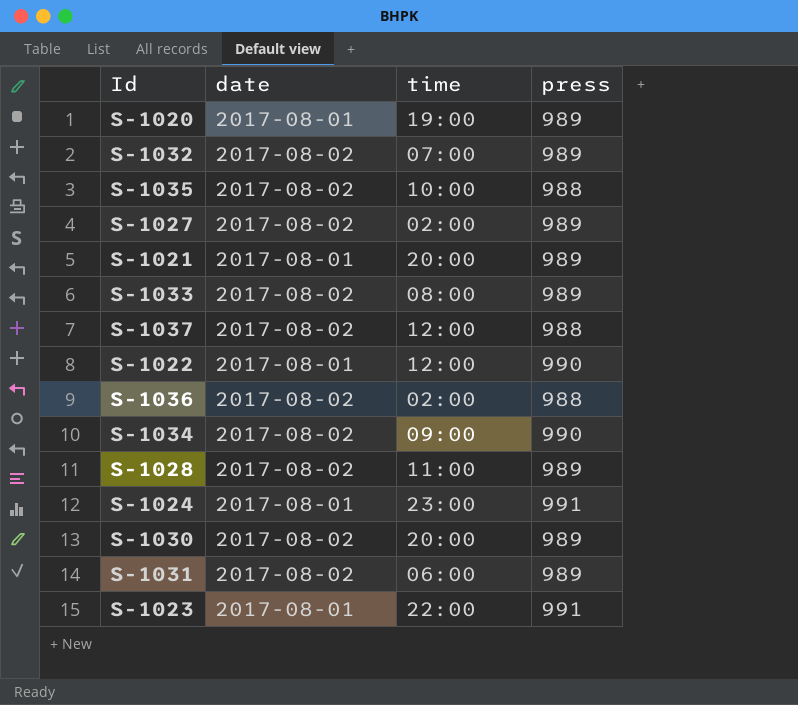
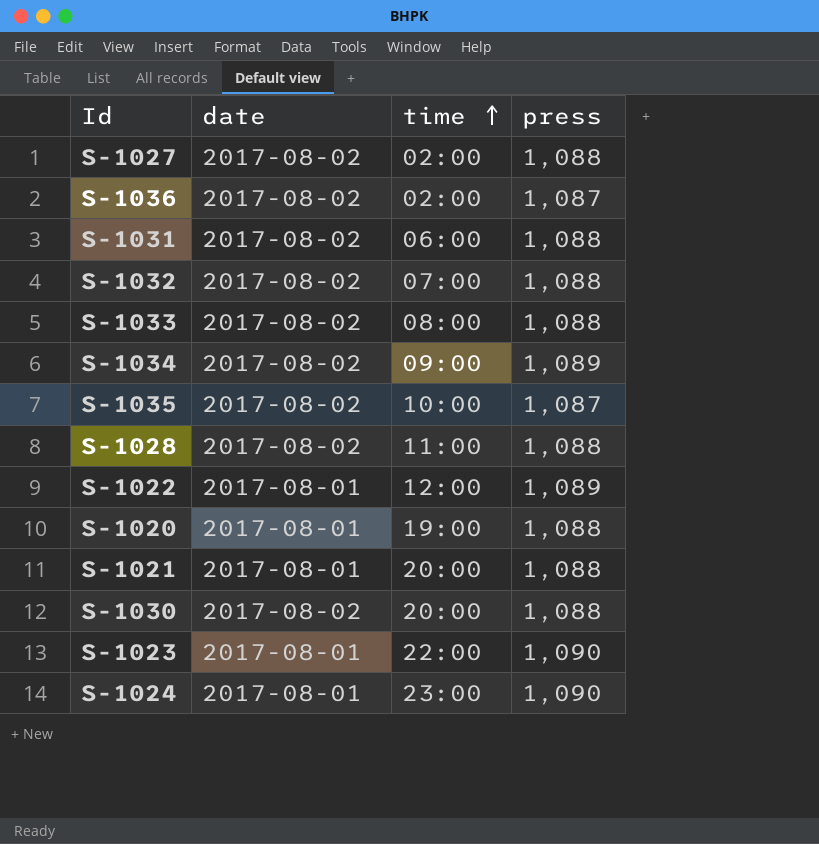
row order: none -> time ascending
row S-1037: 2017-08-02 | 12:00 | 988 -> none
S-1027 | press: 989 -> 1,088
S-1036 | press: 988 -> 1,087
S-1031 | press: 989 -> 1,088
S-1032 | press: 989 -> 1,088
S-1033 | press: 989 -> 1,088
S-1034 | press: 990 -> 1,089
S-1035 | press: 988 -> 1,087
S-1028 | press: 989 -> 1,088
S-1022 | press: 990 -> 1,089
S-1020 | press: 989 -> 1,088
S-1021 | press: 989 -> 1,088
S-1030 | press: 989 -> 1,088
S-1023 | press: 991 -> 1,090
S-1024 | press: 991 -> 1,090

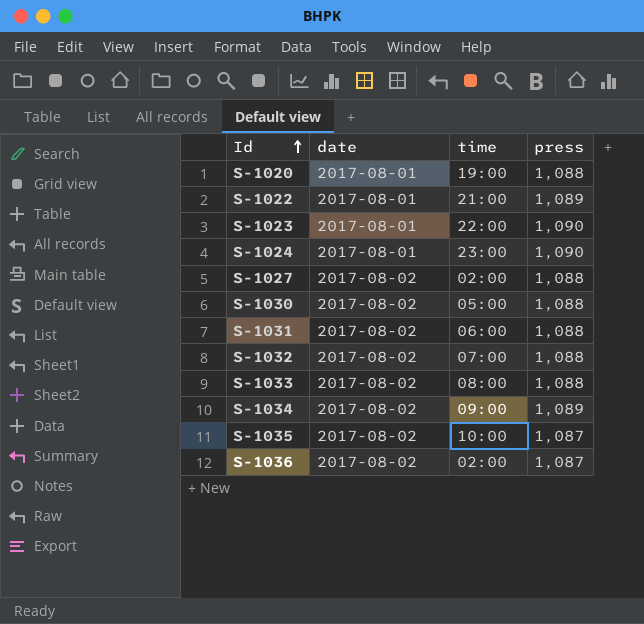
row order: time ascending -> Id ascending
row S-1028: 2017-08-02 | 11:00 | 1,088 -> none
row S-1021: 2017-08-01 | 20:00 | 1,088 -> none
S-1022 | time: 12:00 -> 21:00
S-1030 | time: 20:00 -> 05:00

